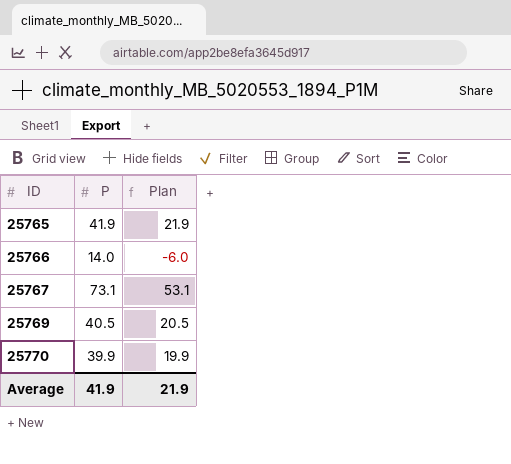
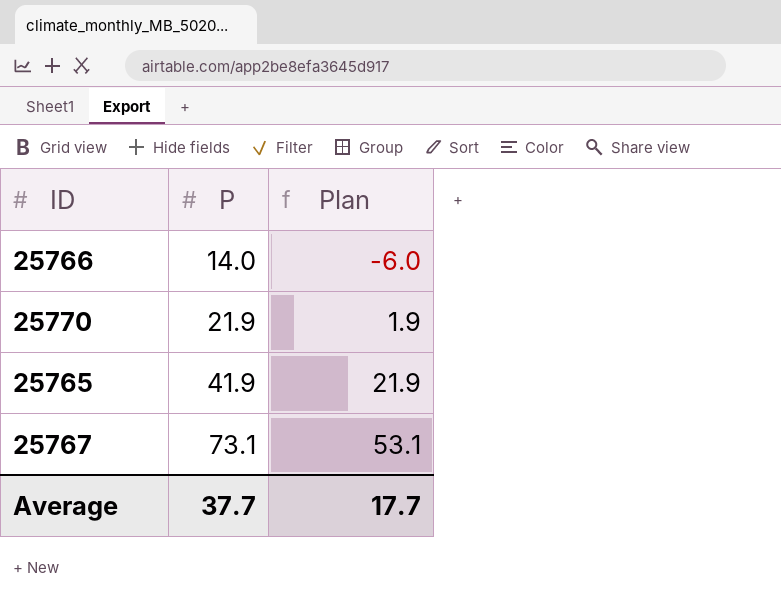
row order: ID ascending -> P ascending
row 25769: 40.5 | 20.5 -> none
25770 | P: 39.9 -> 21.9
25770 | Plan: 19.9 -> 1.9
Average | P: 41.9 -> 37.7
Average | Plan: 21.9 -> 17.7

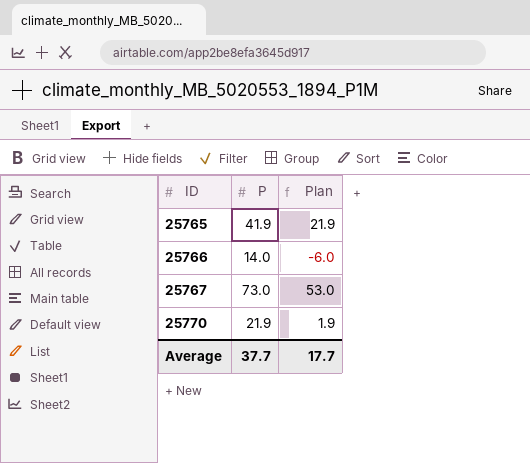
row order: P ascending -> ID ascending
25767 | P: 73.1 -> 73.0
25767 | Plan: 53.1 -> 53.0

